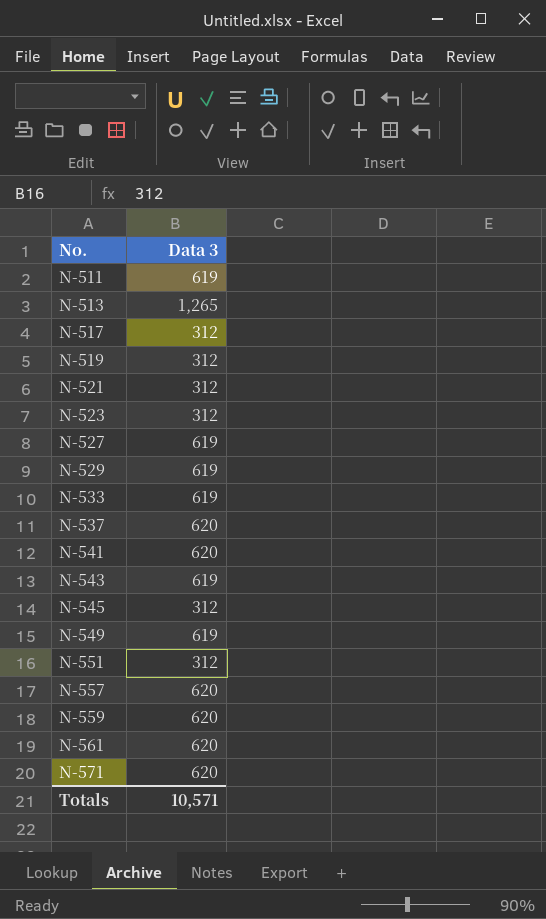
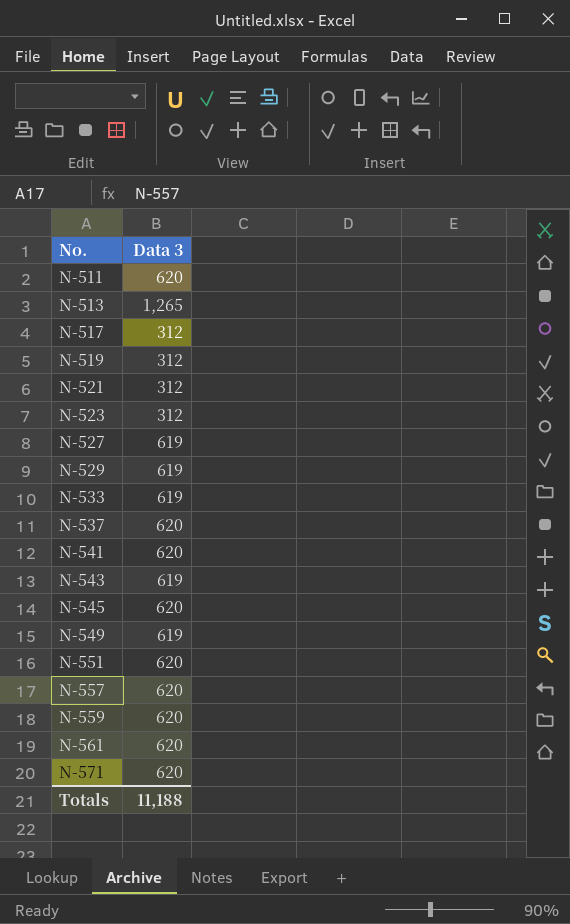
N-511 | Data 3: 619 -> 620
N-545 | Data 3: 312 -> 620
N-551 | Data 3: 312 -> 620
Totals | Data 3: 10,571 -> 11,188

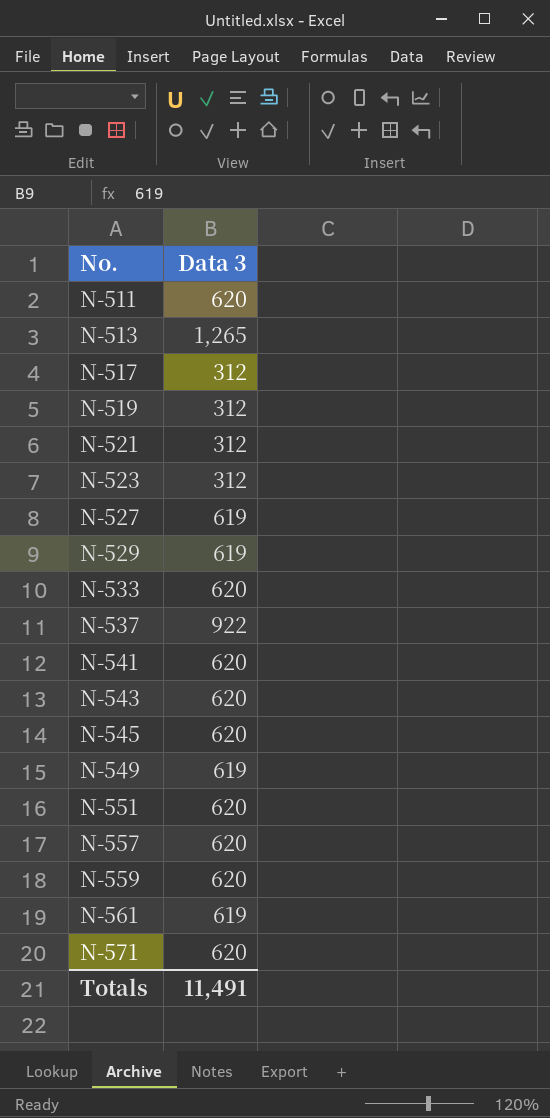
N-533 | Data 3: 619 -> 620
N-537 | Data 3: 620 -> 922
N-543 | Data 3: 619 -> 620
N-561 | Data 3: 620 -> 619
Totals | Data 3: 11,188 -> 11,491

